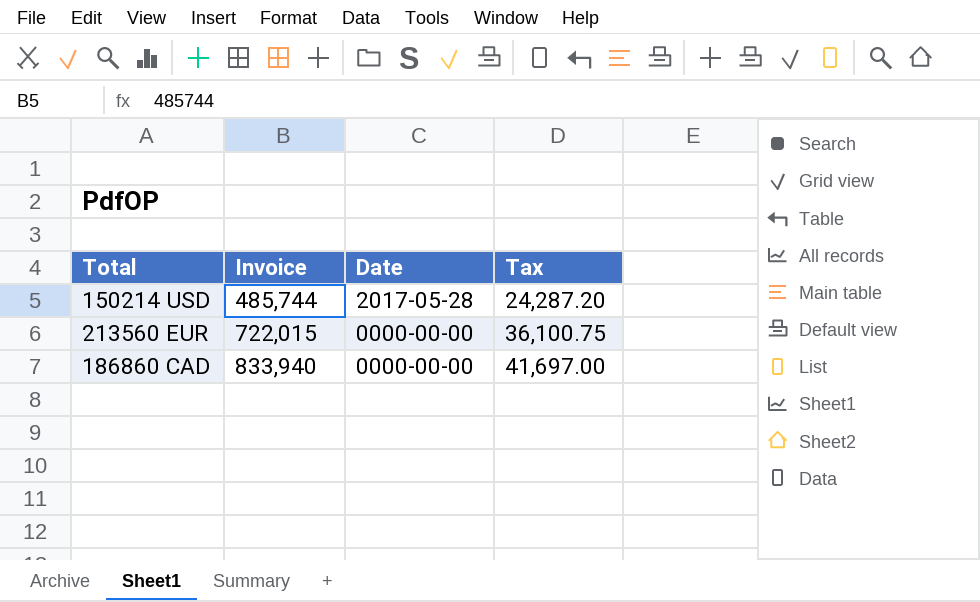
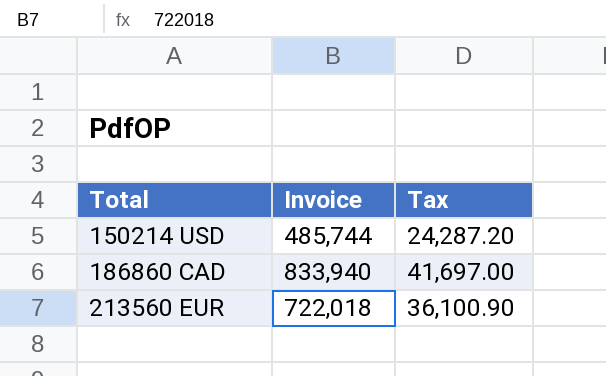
row order: Invoice ascending -> Total ascending
column Date | position: 3 -> none
213560 EUR | Invoice: 722,015 -> 722,018
213560 EUR | Tax: 36,100.75 -> 36,100.90

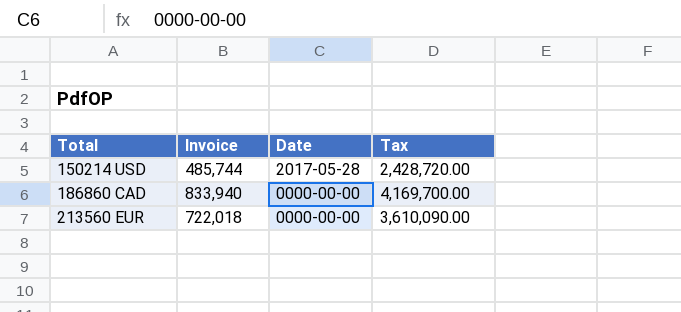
column Date | position: none -> 3
column Tax | formula: [Invoice] * 0.05 -> [Invoice] * 5

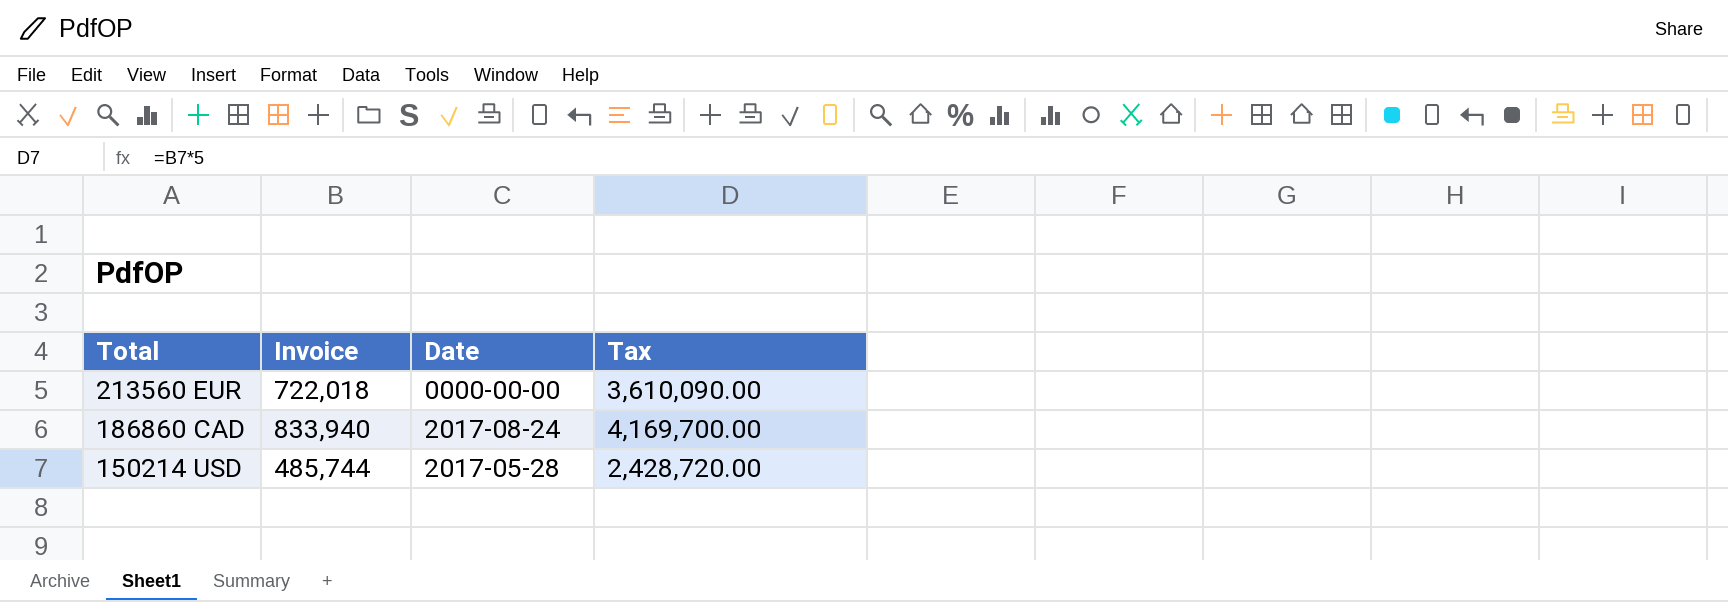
row order: Total ascending -> Total descending
186860 CAD | Date: 0000-00-00 -> 2017-08-24

